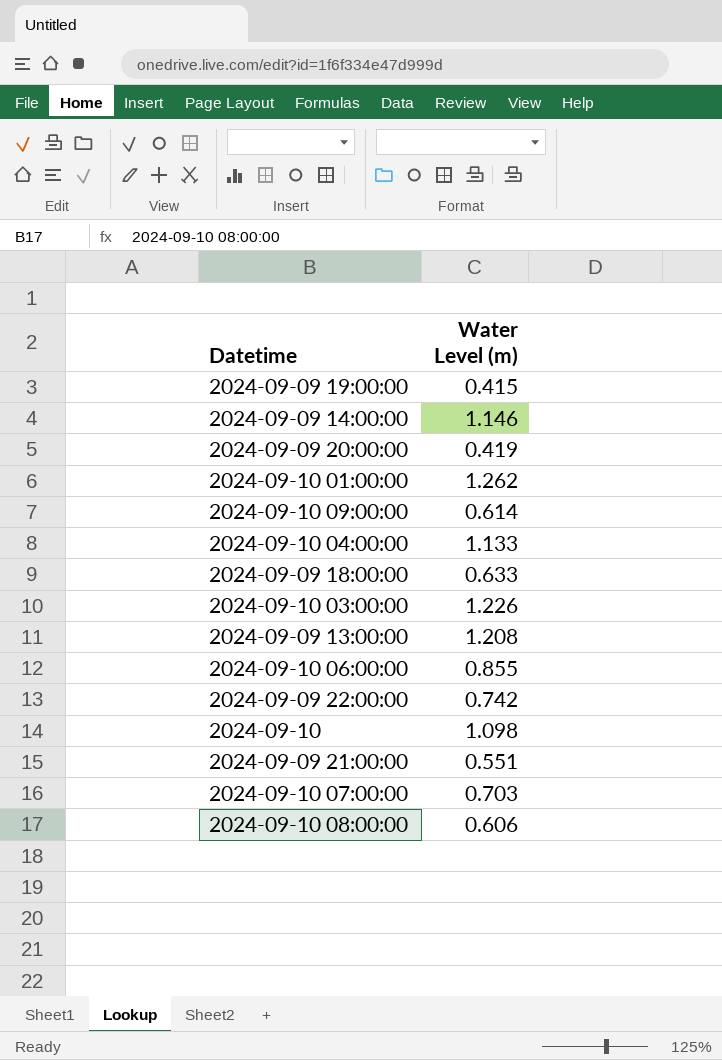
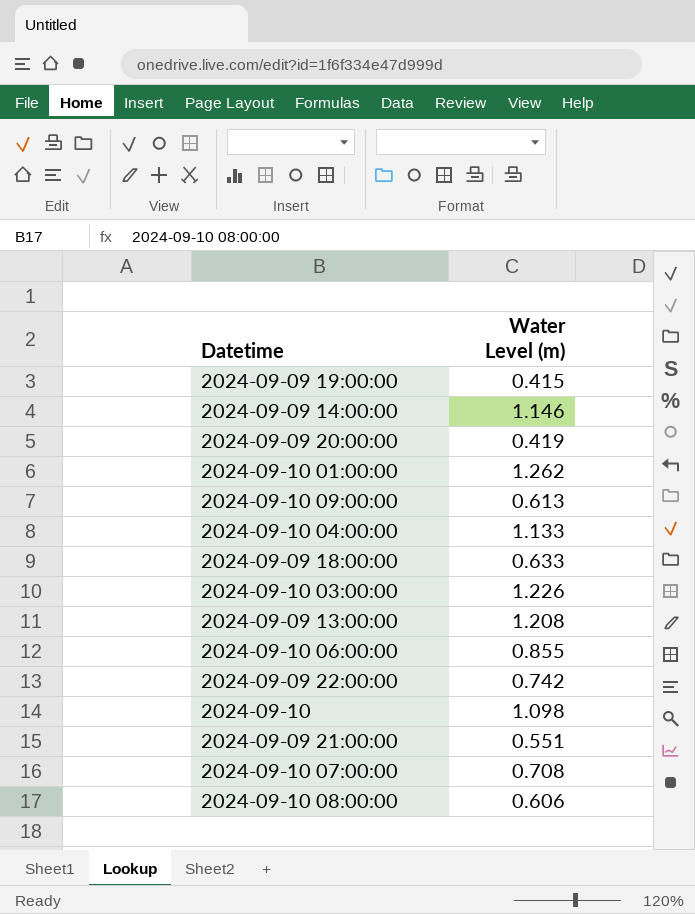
2024-09-10 09:00:00 | Water Level (m): 0.614 -> 0.613
2024-09-10 07:00:00 | Water Level (m): 0.703 -> 0.708

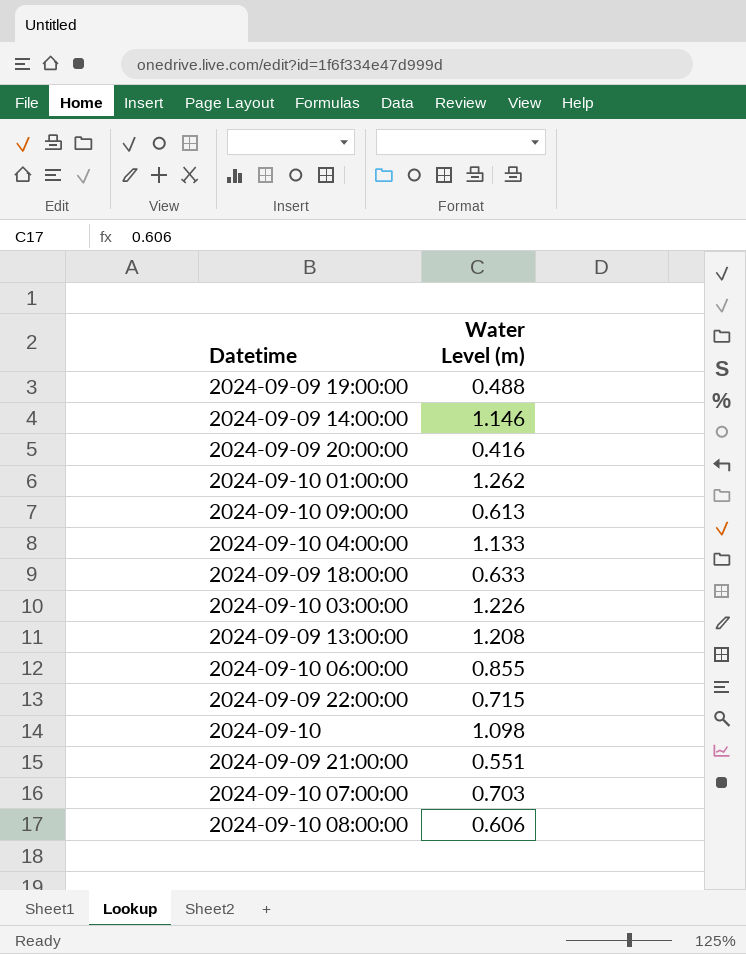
2024-09-09 19:00:00 | Water Level (m): 0.415 -> 0.488
2024-09-09 20:00:00 | Water Level (m): 0.419 -> 0.416
2024-09-09 22:00:00 | Water Level (m): 0.742 -> 0.715
2024-09-10 07:00:00 | Water Level (m): 0.708 -> 0.703

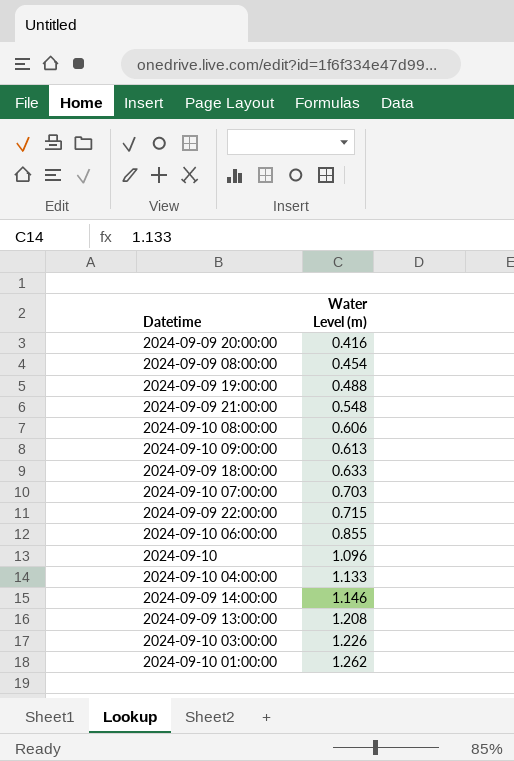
row order: none -> Water Level (m) ascending
row 2024-09-09 08:00:00: none -> 0.454
2024-09-09 21:00:00 | Water Level (m): 0.551 -> 0.548
2024-09-10 | Water Level (m): 1.098 -> 1.096

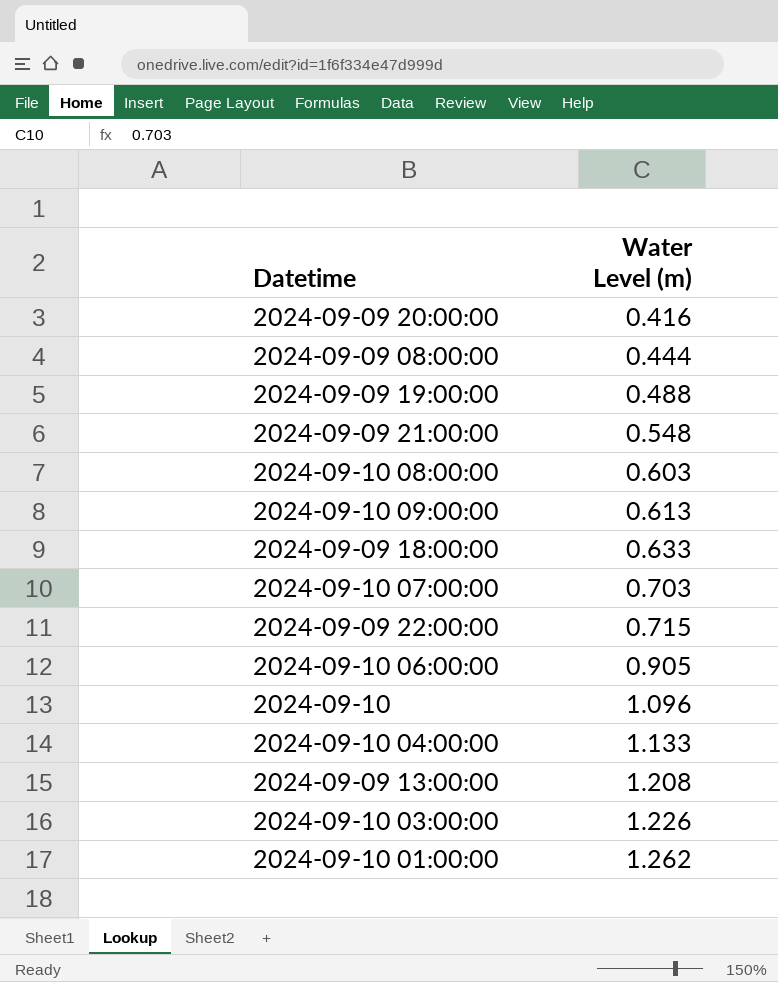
row 2024-09-09 14:00:00: 1.146 -> none
2024-09-09 08:00:00 | Water Level (m): 0.454 -> 0.444
2024-09-10 08:00:00 | Water Level (m): 0.606 -> 0.603
2024-09-10 06:00:00 | Water Level (m): 0.855 -> 0.905

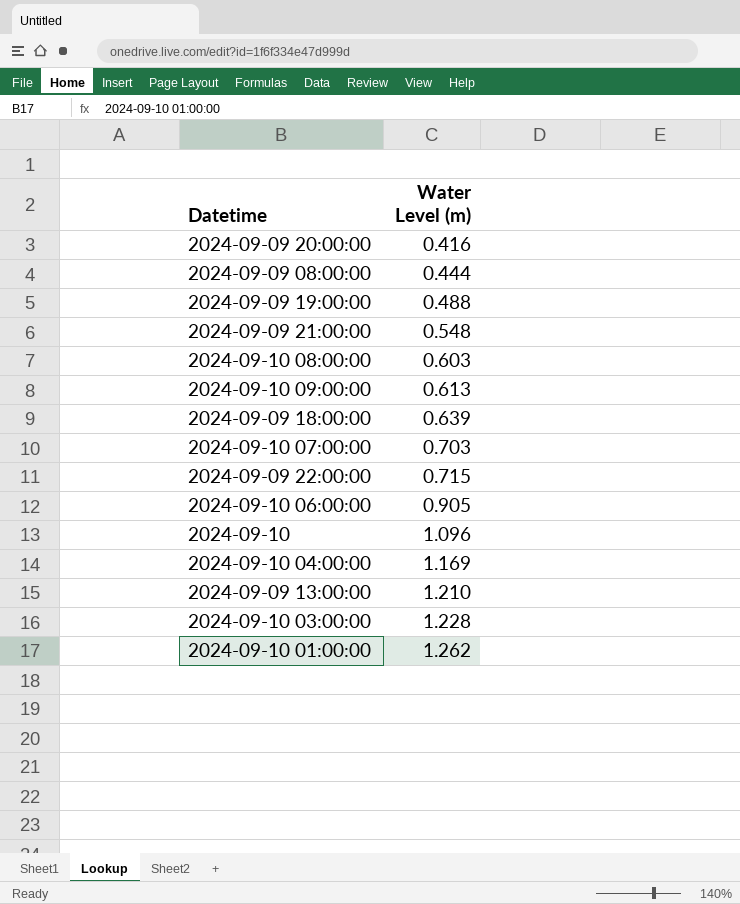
2024-09-09 18:00:00 | Water Level (m): 0.633 -> 0.639
2024-09-10 04:00:00 | Water Level (m): 1.133 -> 1.169
2024-09-09 13:00:00 | Water Level (m): 1.208 -> 1.210
2024-09-10 03:00:00 | Water Level (m): 1.226 -> 1.228

